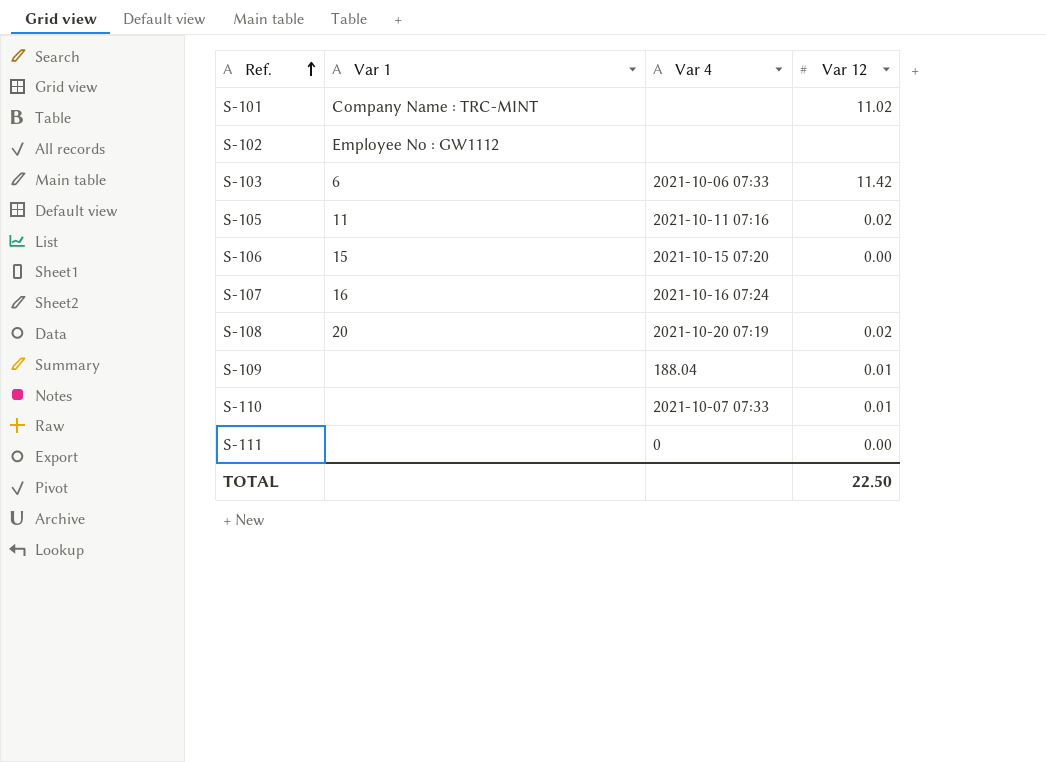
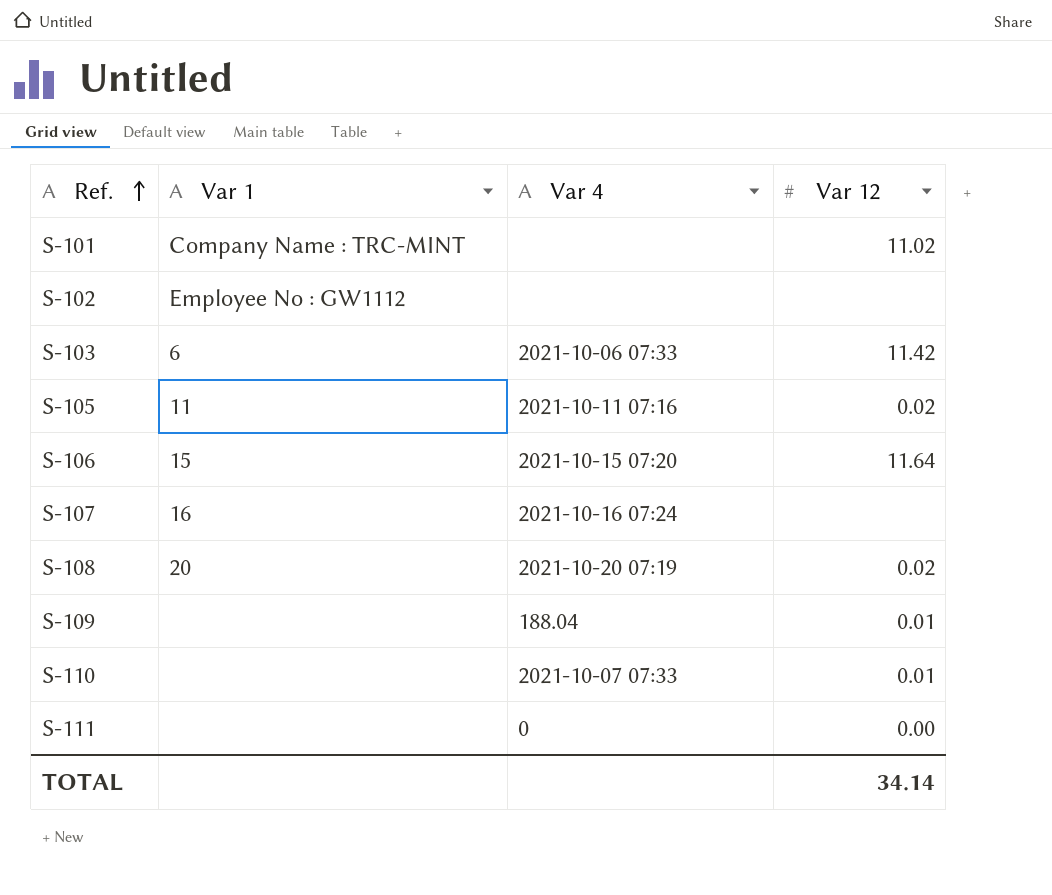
S-106 | Var 12: 0.00 -> 11.64
TOTAL | Var 12: 22.50 -> 34.14

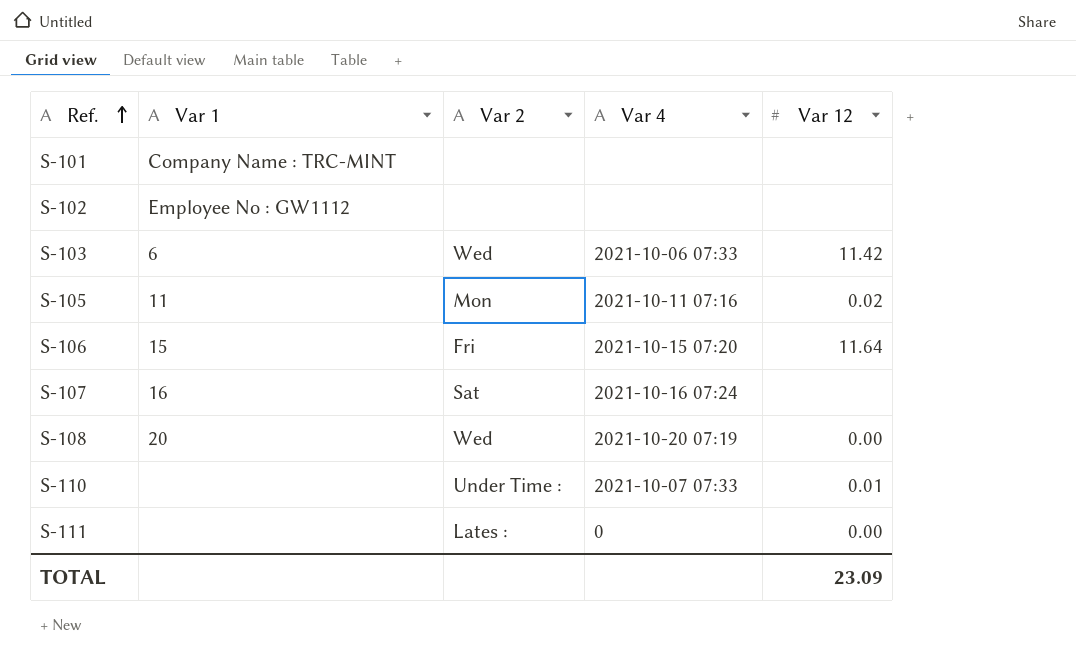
column Var 2 | position: none -> 3
row S-109: none | 188.04 | 0.01 -> none
S-101 | Var 12: 11.02 -> none
S-108 | Var 12: 0.02 -> 0.00
TOTAL | Var 12: 34.14 -> 23.09

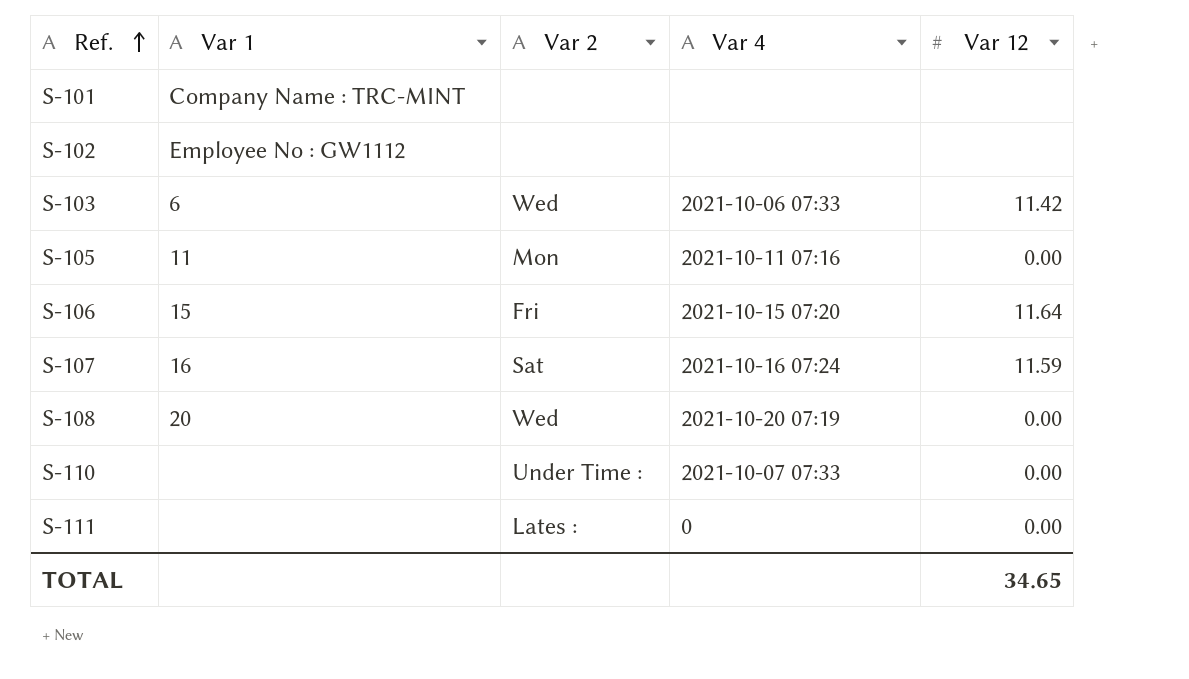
S-105 | Var 12: 0.02 -> 0.00
S-107 | Var 12: none -> 11.59
S-110 | Var 12: 0.01 -> 0.00
TOTAL | Var 12: 23.09 -> 34.65

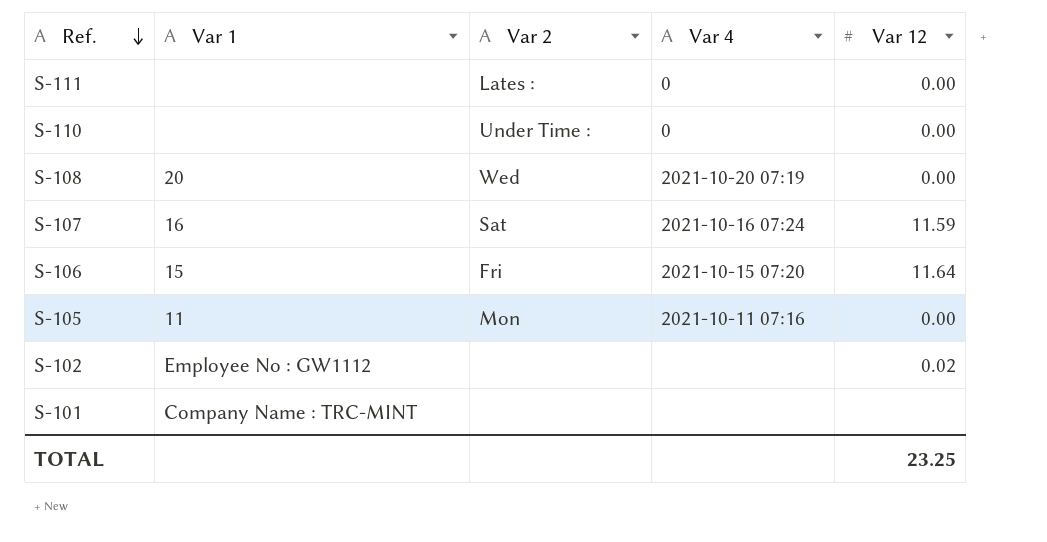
row order: Ref. ascending -> Ref. descending
row S-103: 6 | Wed | 2021-10-06 07:33 | 11.42 -> none
S-110 | Var 4: 2021-10-07 07:33 -> 0
S-102 | Var 12: none -> 0.02
TOTAL | Var 12: 34.65 -> 23.25

